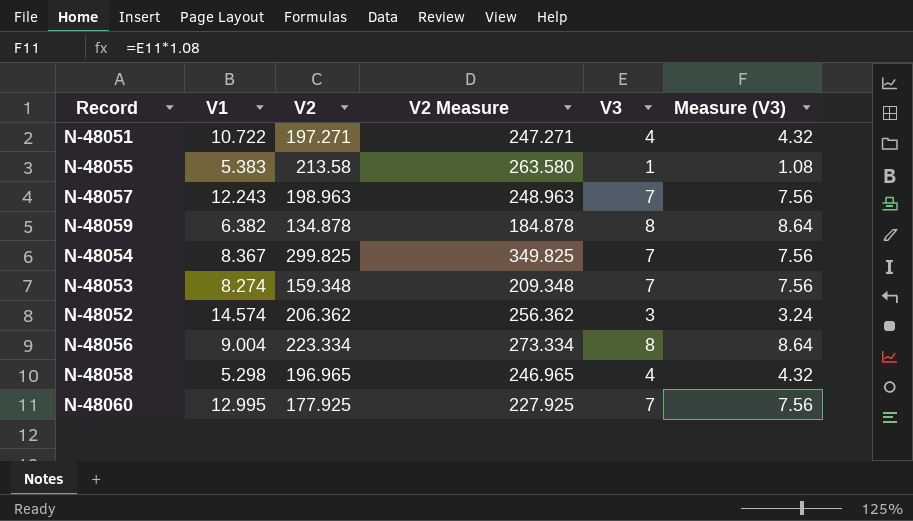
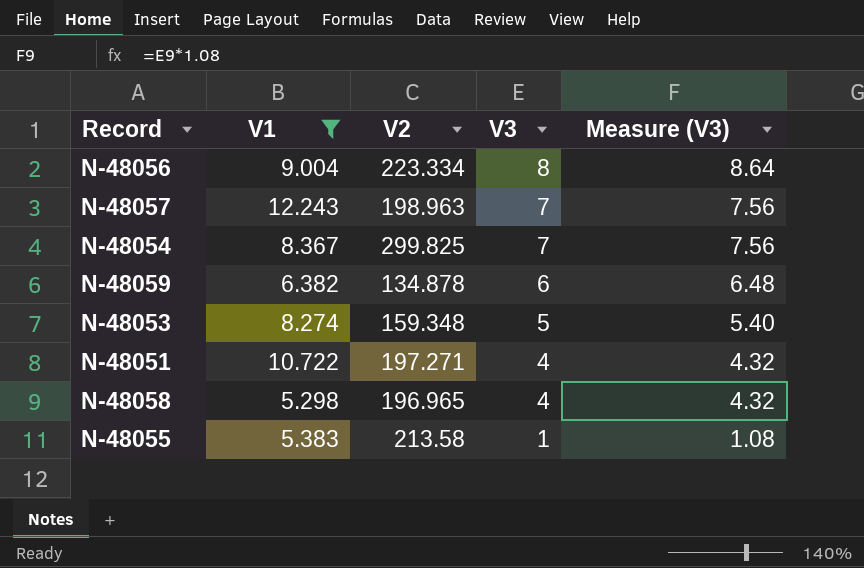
filter: none -> V1 <= 12.243
row order: none -> V3 descending
column V2 Measure | formula: [V2] + 50 -> none
N-48059 | V3: 8 -> 6
N-48059 | Measure (V3): 8.64 -> 6.48
N-48053 | V3: 7 -> 5
N-48053 | Measure (V3): 7.56 -> 5.40

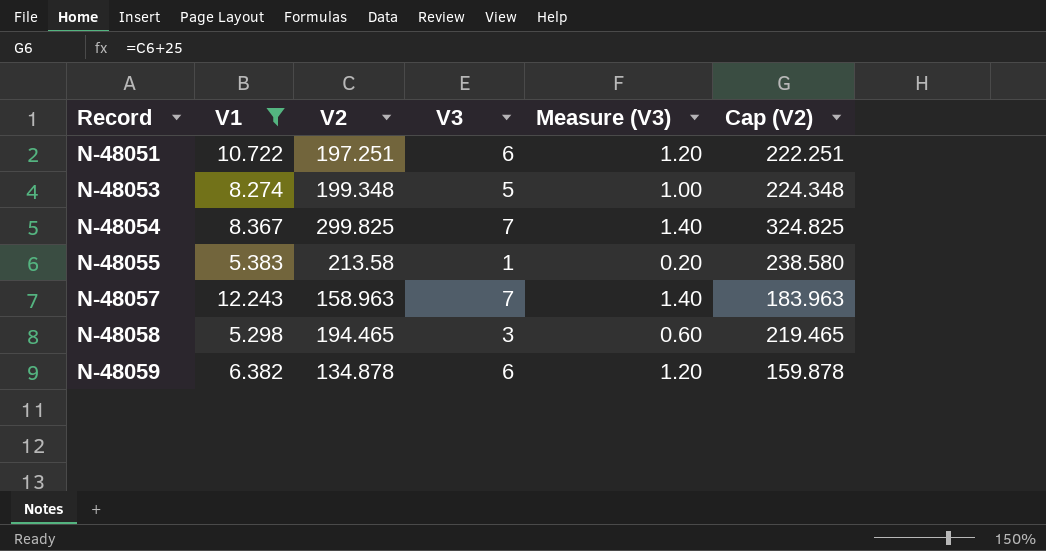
row order: V3 descending -> Record ascending
column Measure (V3) | formula: [V3] * 1.08 -> [V3] * 0.2
column Cap (V2) | formula: none -> [V2] + 25
row N-48056: 9.004 | 223.334 | 8 | 8.64 -> none
N-48051 | V2: 197.271 -> 197.251
N-48051 | V3: 4 -> 6
N-48053 | V2: 159.348 -> 199.348
N-48057 | V2: 198.963 -> 158.963
N-48058 | V2: 196.965 -> 194.465
N-48058 | V3: 4 -> 3

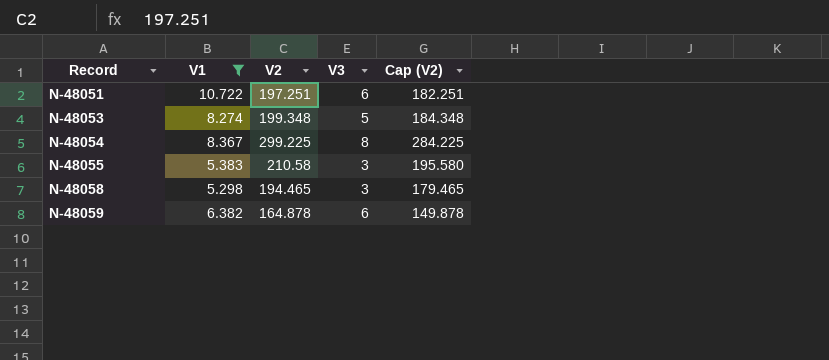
column Measure (V3) | formula: [V3] * 0.2 -> none
column Cap (V2) | formula: [V2] + 25 -> [V2] - 15
row N-48057: 12.243 | 158.963 | 7 | 1.40 | 183.963 -> none
N-48054 | V2: 299.825 -> 299.225
N-48054 | V3: 7 -> 8
N-48055 | V2: 213.58 -> 210.58
N-48055 | V3: 1 -> 3
N-48059 | V2: 134.878 -> 164.878

